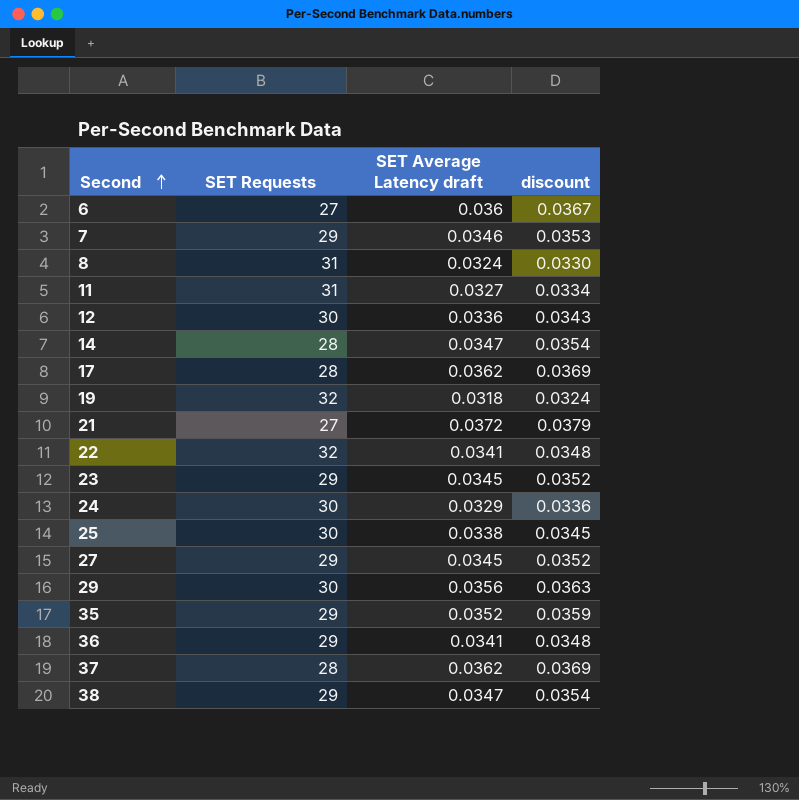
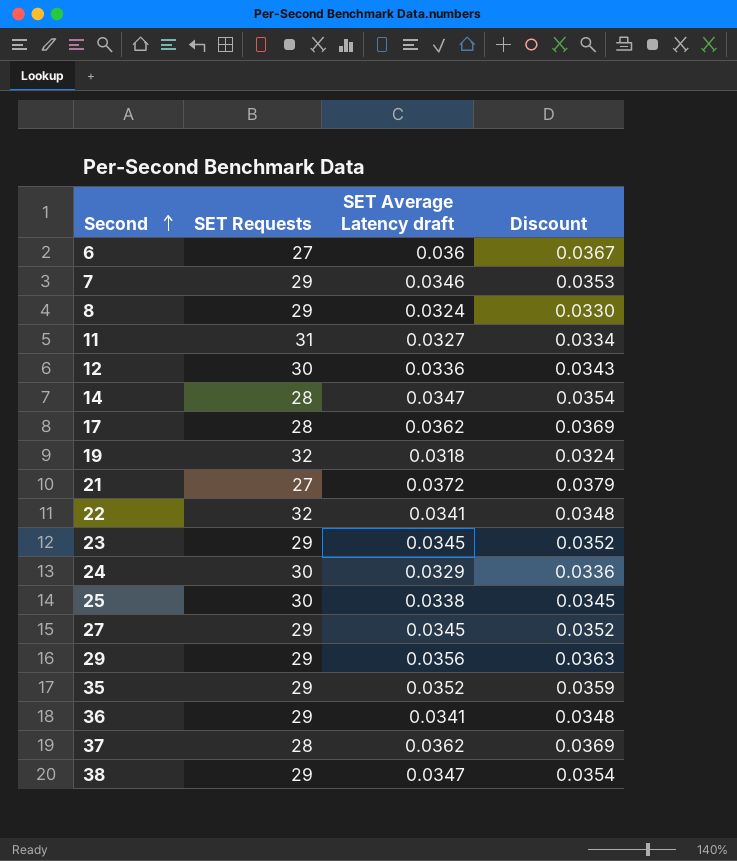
column name: discount -> Discount
8 | SET Requests: 31 -> 29
29 | SET Requests: 30 -> 29

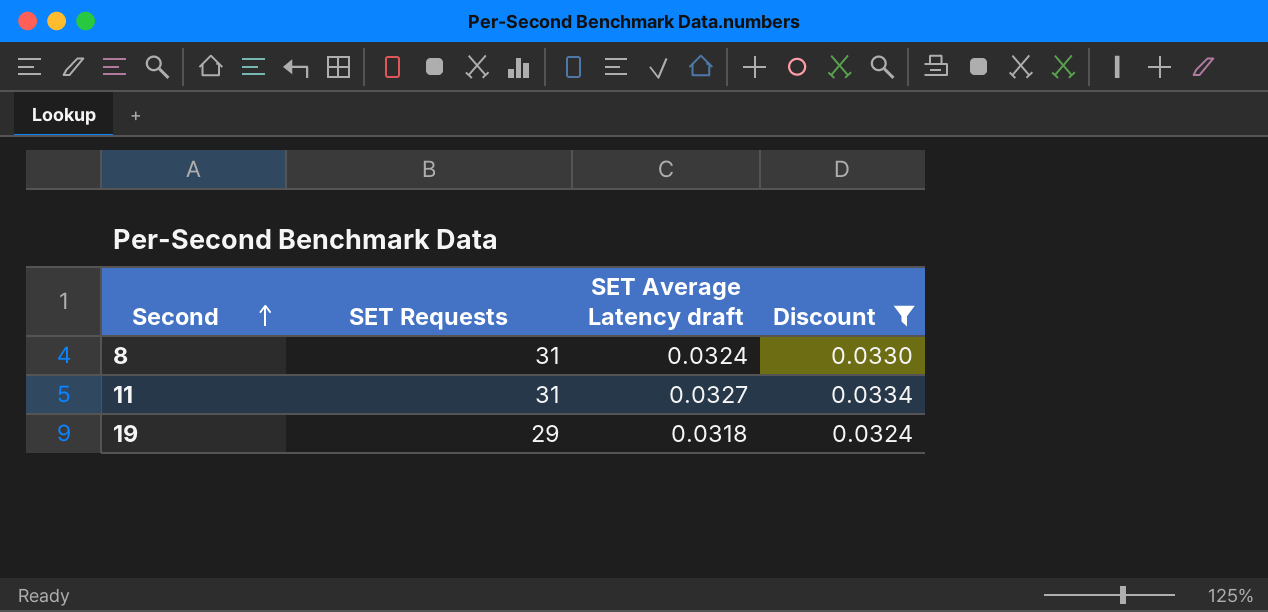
filter: none -> Discount <= 0.0334
8 | SET Requests: 29 -> 31
19 | SET Requests: 32 -> 29

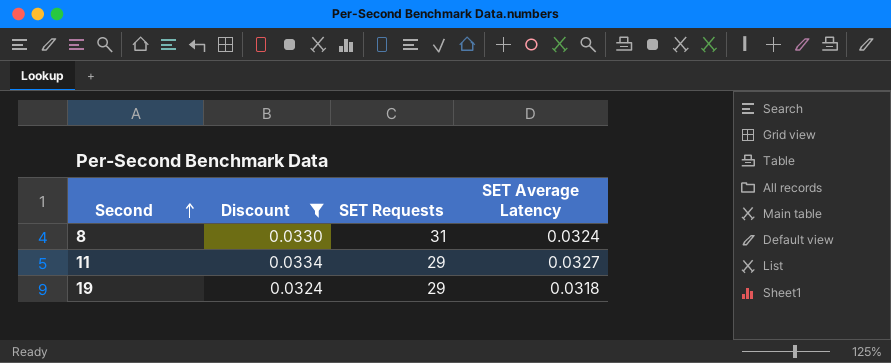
column Discount | position: 4 -> 2
column name: SET Average Latency draft -> SET Average Latency
11 | SET Requests: 31 -> 29

